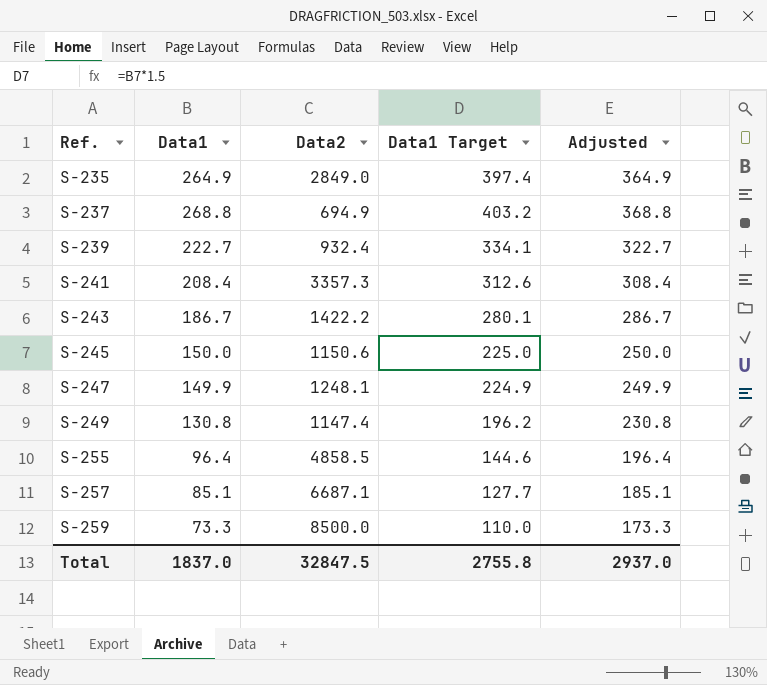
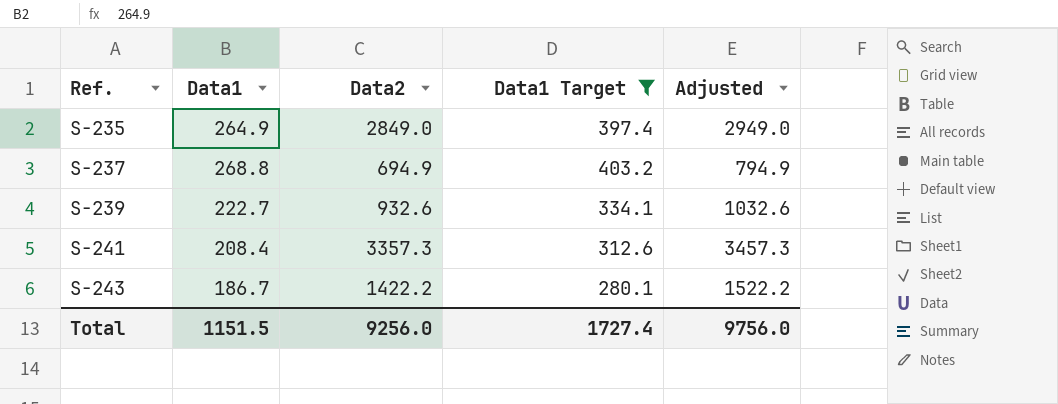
filter: none -> Data1 Target >= 280.1
column Adjusted | formula: [Data1] + 100 -> [Data2] + 100
S-239 | Data2: 932.4 -> 932.6
Total | Data1: 1837.0 -> 1151.5
Total | Data2: 32847.5 -> 9256.0
Total | Data1 Target: 2755.8 -> 1727.4
Total | Adjusted: 2937.0 -> 9756.0

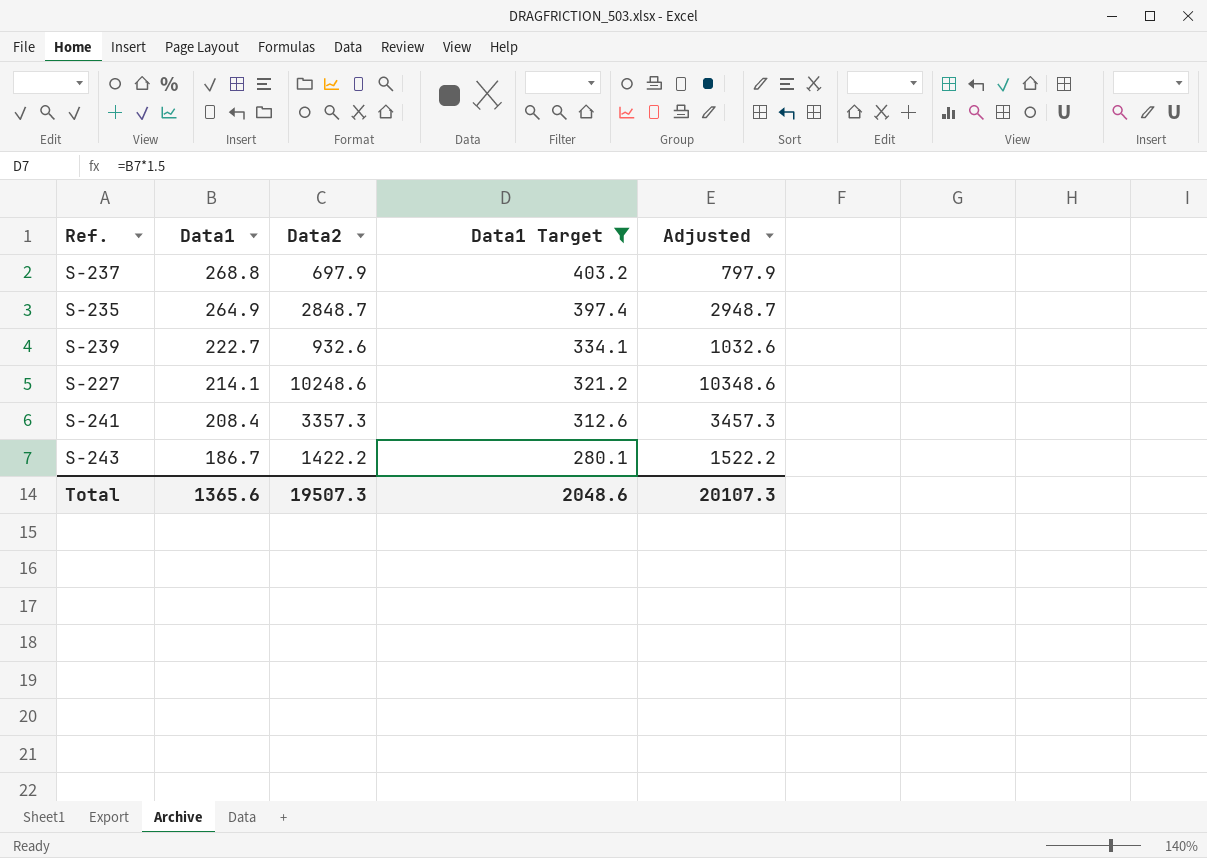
row order: Ref. ascending -> Data1 descending
S-237 | Data2: 694.9 -> 697.9
S-237 | Adjusted: 794.9 -> 797.9
S-235 | Data2: 2849.0 -> 2848.7
S-235 | Adjusted: 2949.0 -> 2948.7
row S-227: none -> 214.1 | 10248.6 | 321.2 | 10348.6
Total | Data1: 1151.5 -> 1365.6
Total | Data2: 9256.0 -> 19507.3
Total | Data1 Target: 1727.4 -> 2048.6
Total | Adjusted: 9756.0 -> 20107.3

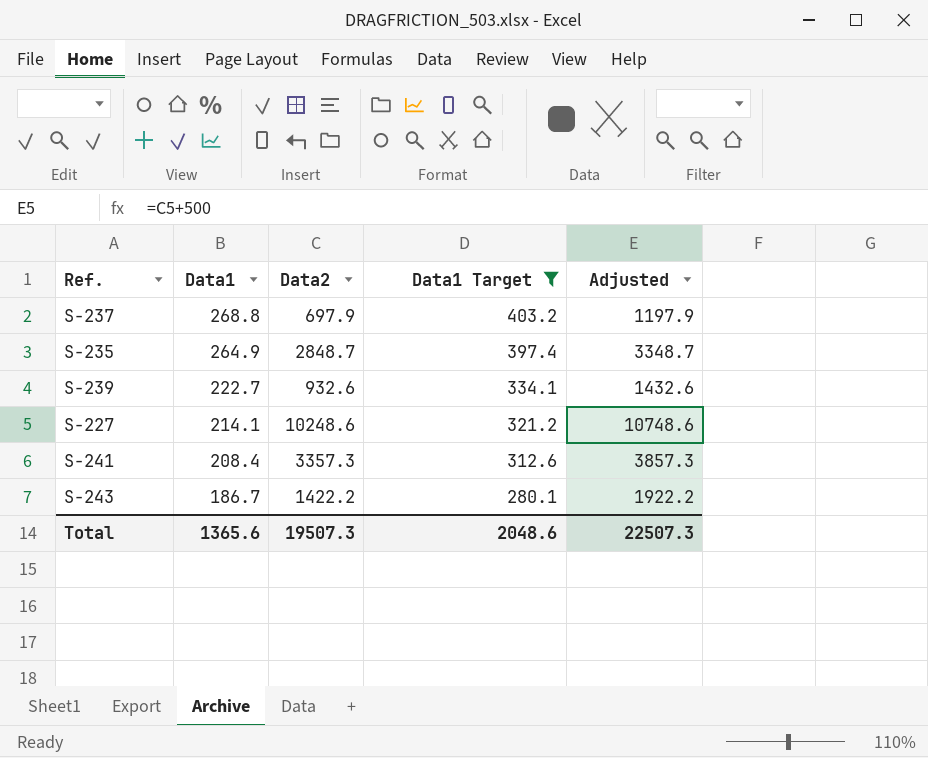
column Adjusted | formula: [Data2] + 100 -> [Data2] + 500
Total | Adjusted: 20107.3 -> 22507.3

